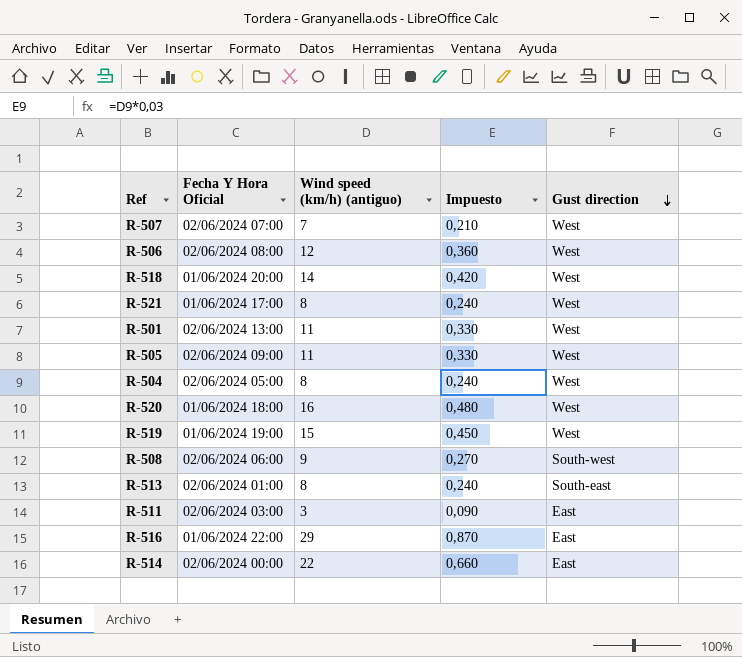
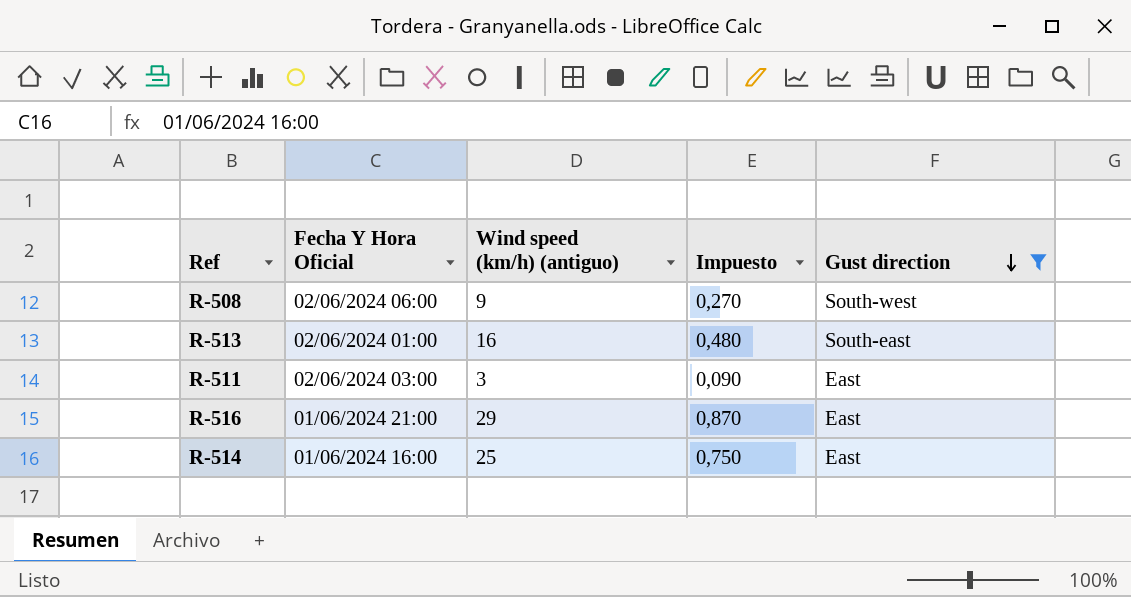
filter: none -> Gust direction != West
R-513 | Wind speed (km/h) (antiguo): 8 -> 16
R-513 | Impuesto: 0,240 -> 0,480
R-516 | Fecha Y Hora Oficial: 01/06/2024 22:00 -> 01/06/2024 21:00
R-514 | Fecha Y Hora Oficial: 02/06/2024 00:00 -> 01/06/2024 16:00
R-514 | Wind speed (km/h) (antiguo): 22 -> 25
R-514 | Impuesto: 0,660 -> 0,750

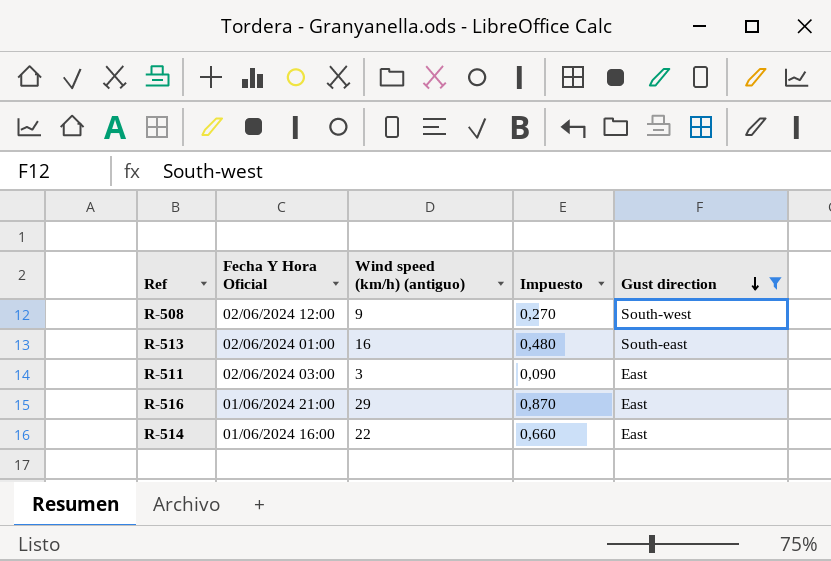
R-508 | Fecha Y Hora Oficial: 02/06/2024 06:00 -> 02/06/2024 12:00
R-514 | Wind speed (km/h) (antiguo): 25 -> 22
R-514 | Impuesto: 0,750 -> 0,660

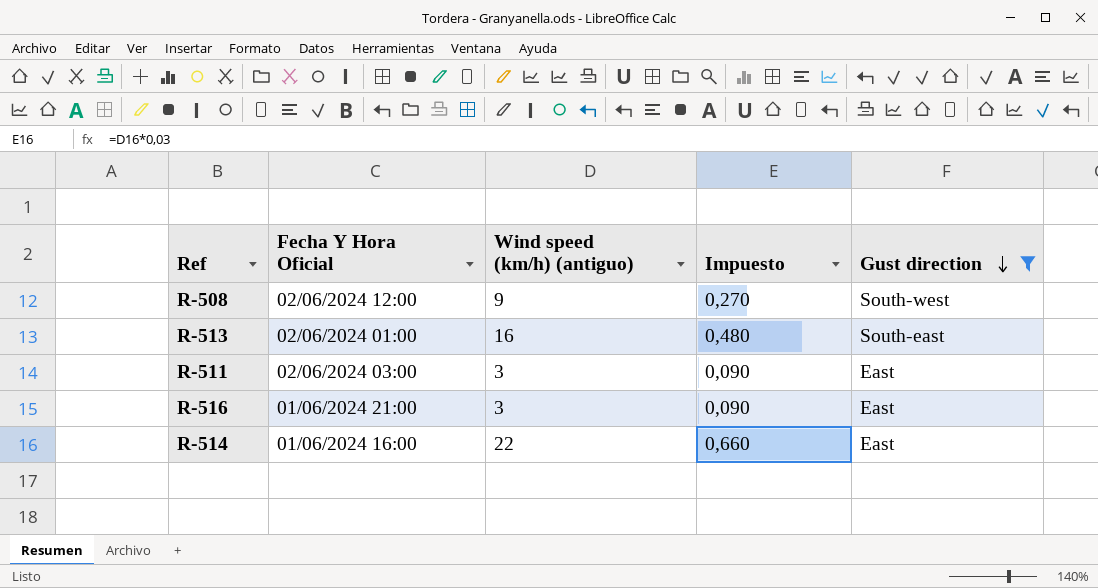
R-516 | Wind speed (km/h) (antiguo): 29 -> 3
R-516 | Impuesto: 0,870 -> 0,090

